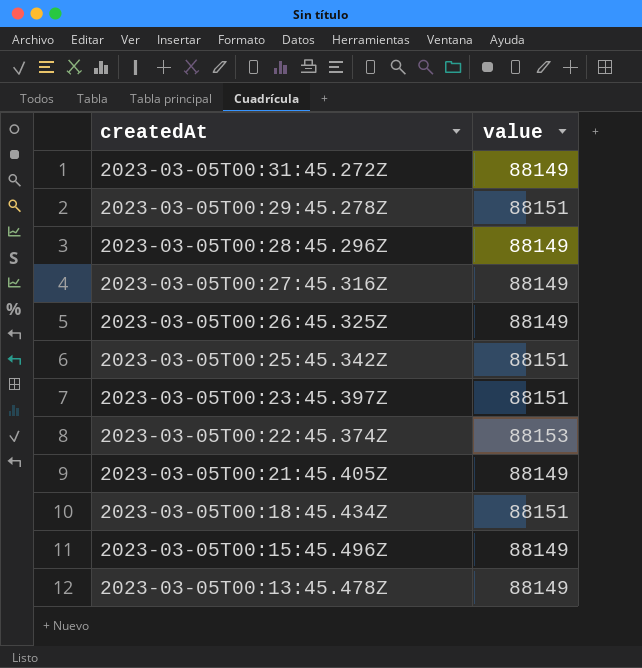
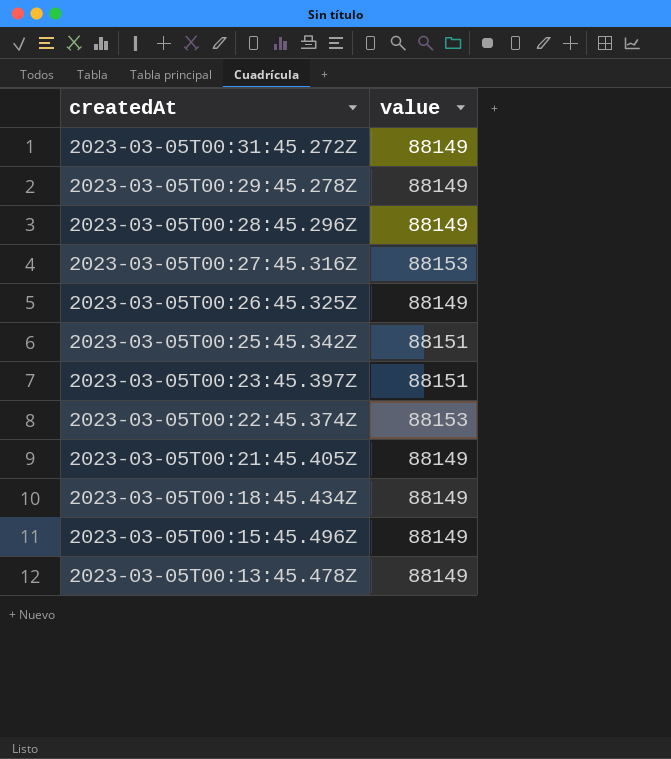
2023-03-05T00:29:45.278Z | value: 88151 -> 88149
2023-03-05T00:27:45.316Z | value: 88149 -> 88153
2023-03-05T00:18:45.434Z | value: 88151 -> 88149

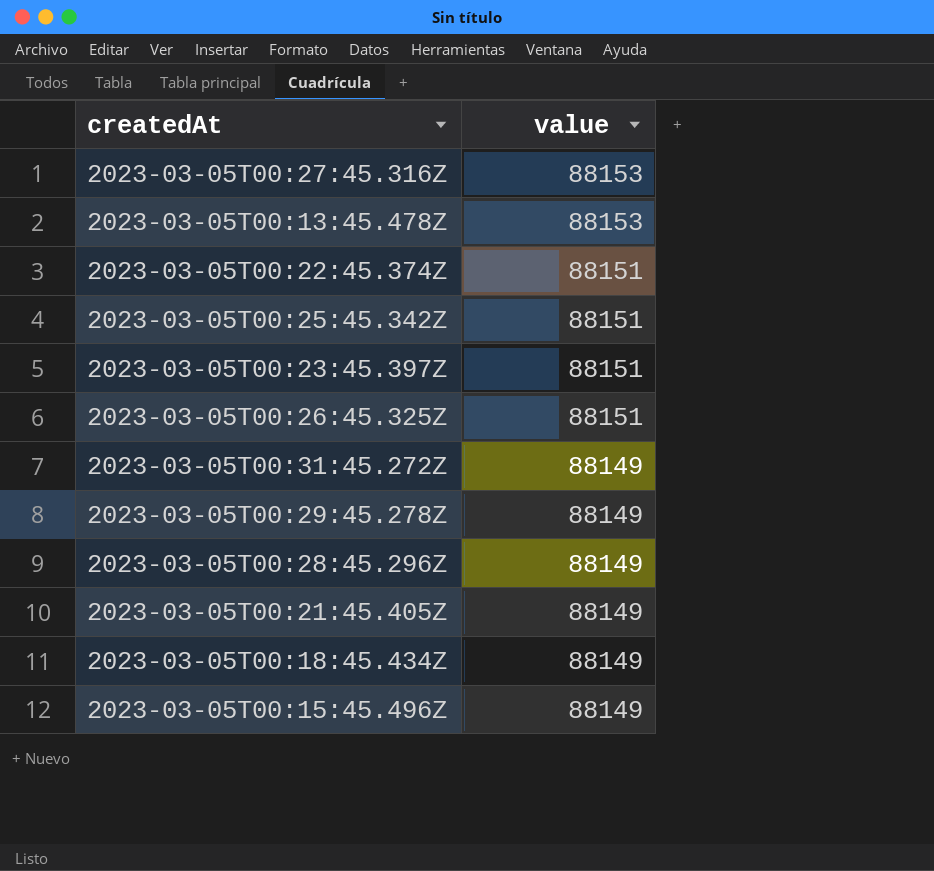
row order: createdAt descending -> value descending
2023-03-05T00:13:45.478Z | value: 88149 -> 88153
2023-03-05T00:22:45.374Z | value: 88153 -> 88151
2023-03-05T00:26:45.325Z | value: 88149 -> 88151

